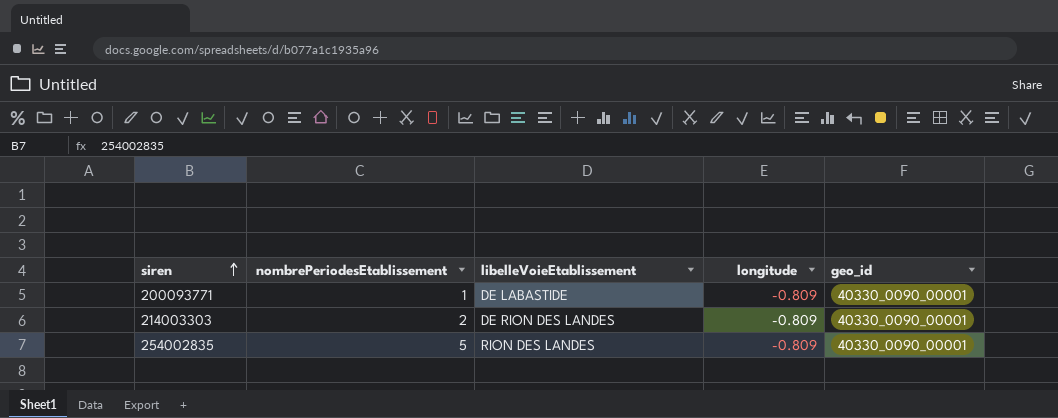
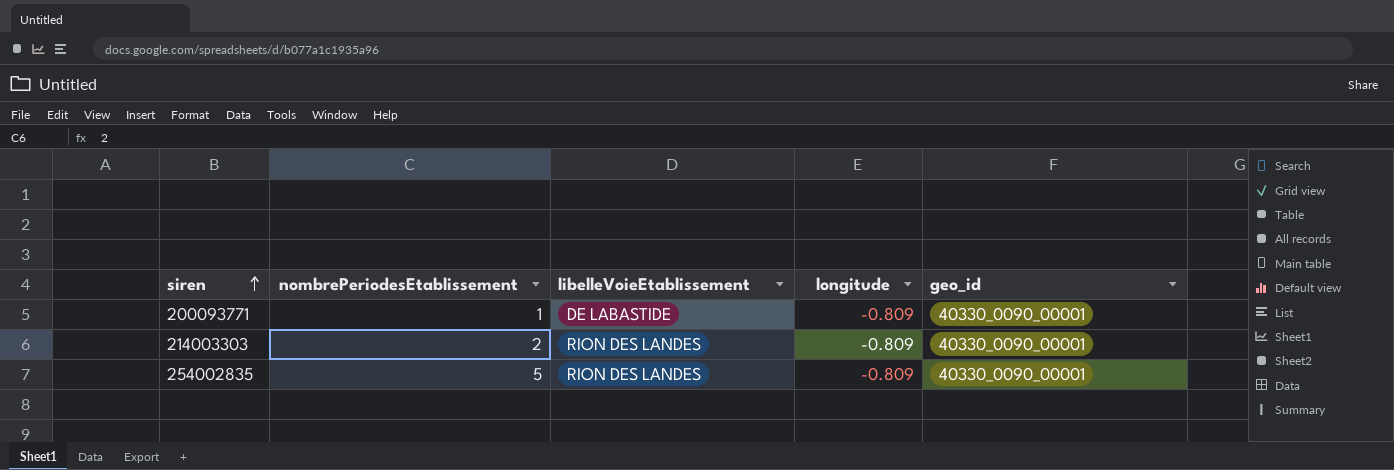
214003303 | libelleVoieEtablissement: DE RION DES LANDES -> RION DES LANDES

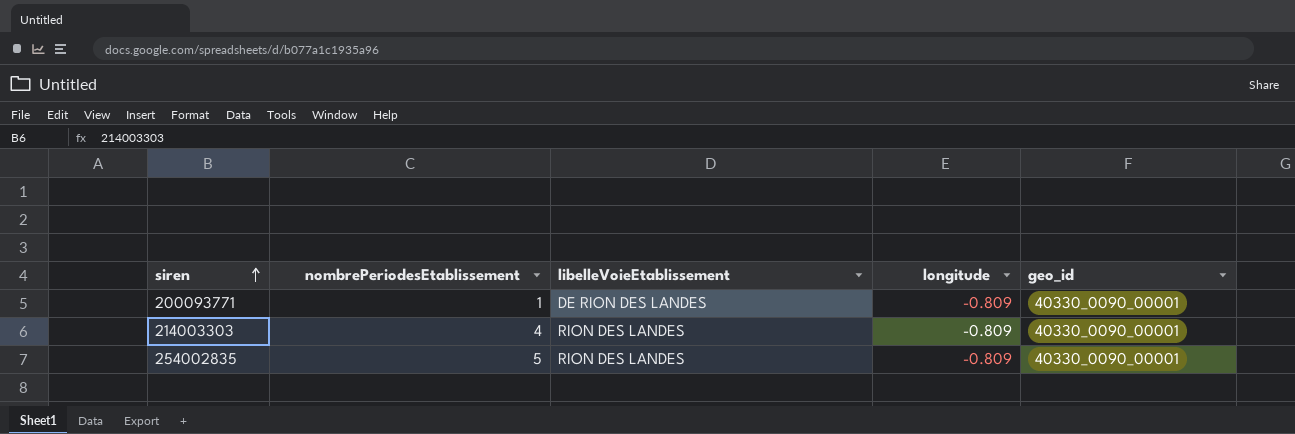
200093771 | libelleVoieEtablissement: DE LABASTIDE -> DE RION DES LANDES
214003303 | nombrePeriodesEtablissement: 2 -> 4

